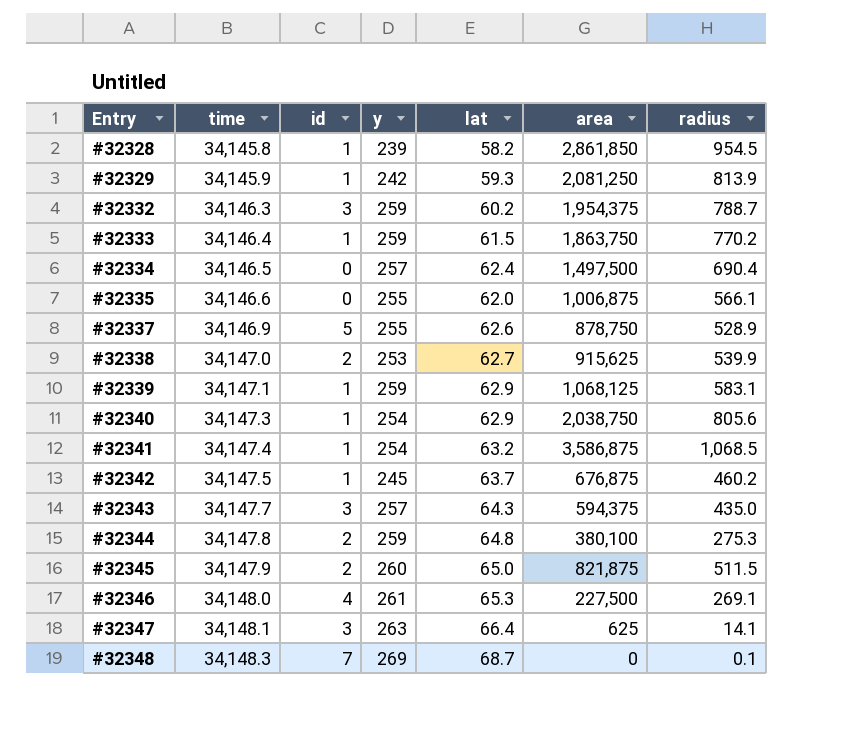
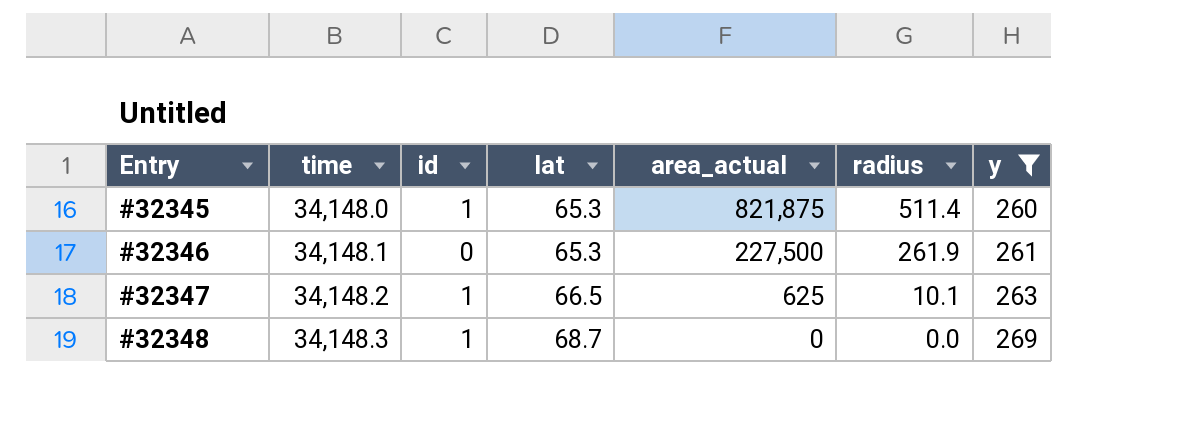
filter: none -> y >= 260
column name: area -> area_actual
column y | position: 4 -> 7
#32345 | time: 34,147.9 -> 34,148.0
#32345 | id: 2 -> 1
#32345 | lat: 65.0 -> 65.3
#32345 | radius: 511.5 -> 511.4
#32346 | time: 34,148.0 -> 34,148.1
#32346 | id: 4 -> 0
#32346 | radius: 269.1 -> 261.9
#32347 | time: 34,148.1 -> 34,148.2
#32347 | id: 3 -> 1
#32347 | lat: 66.4 -> 66.5
#32347 | radius: 14.1 -> 10.1
#32348 | id: 7 -> 1
#32348 | radius: 0.1 -> 0.0

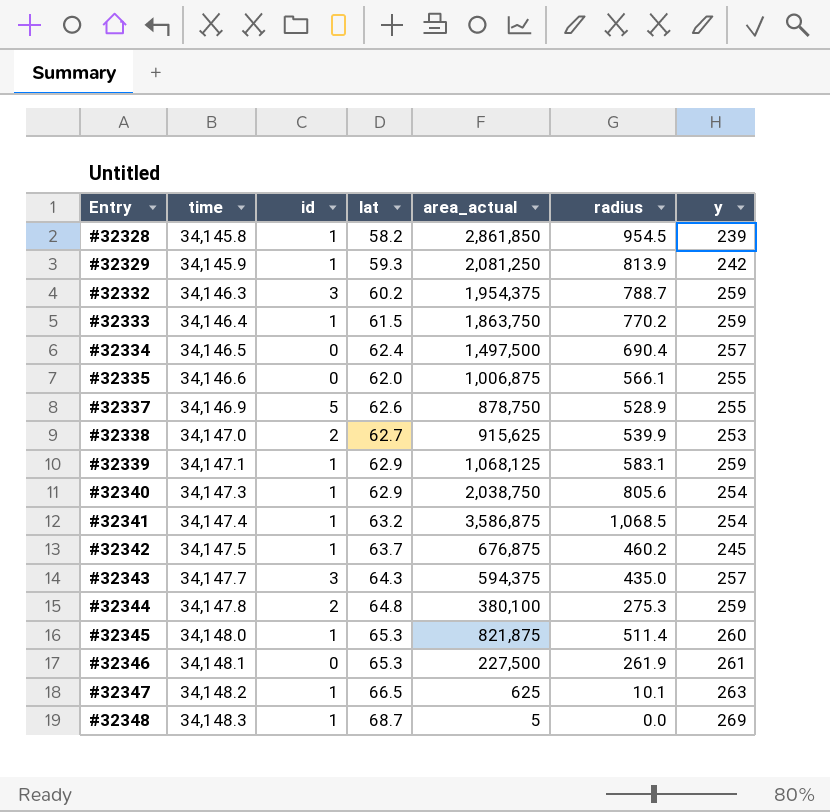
filter: y >= 260 -> none
#32348 | area_actual: 0 -> 5

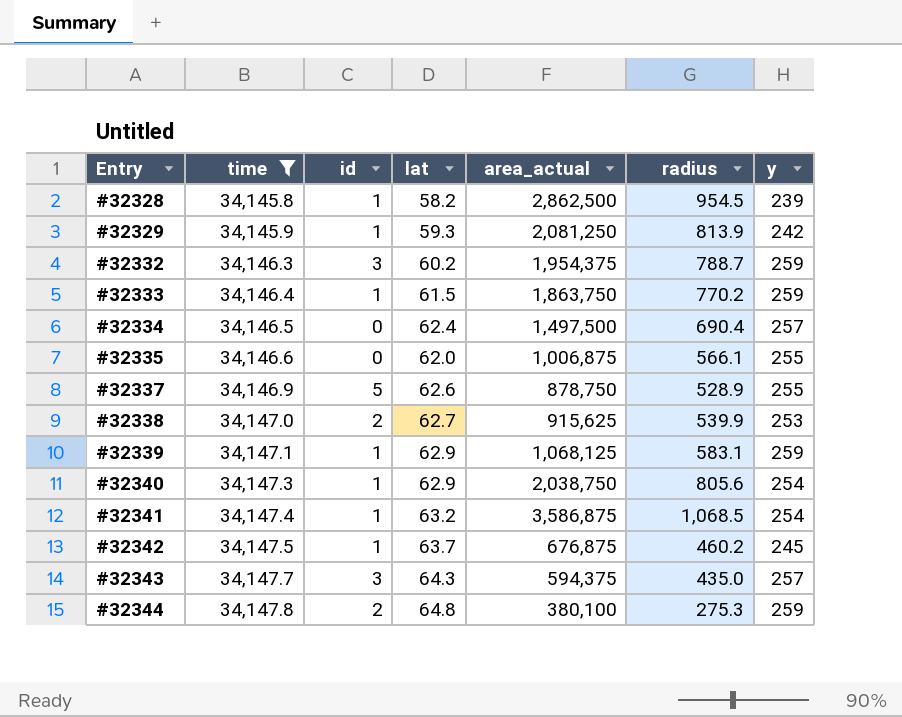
filter: none -> time <= 34,147.8
#32328 | area_actual: 2,861,850 -> 2,862,500

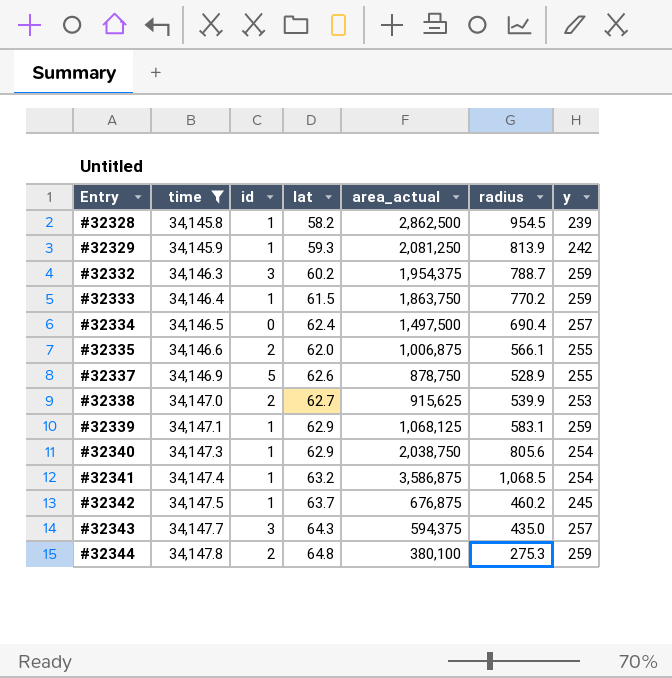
#32335 | id: 0 -> 2

